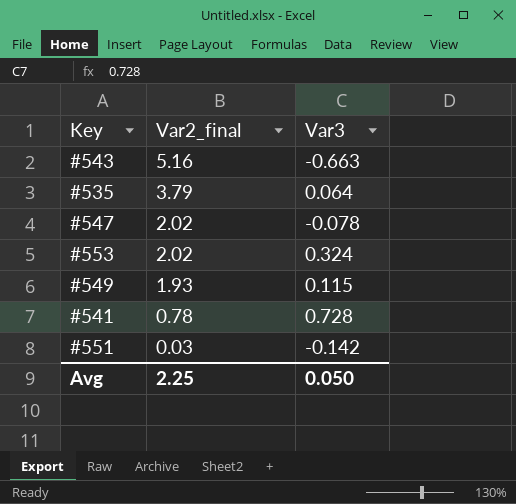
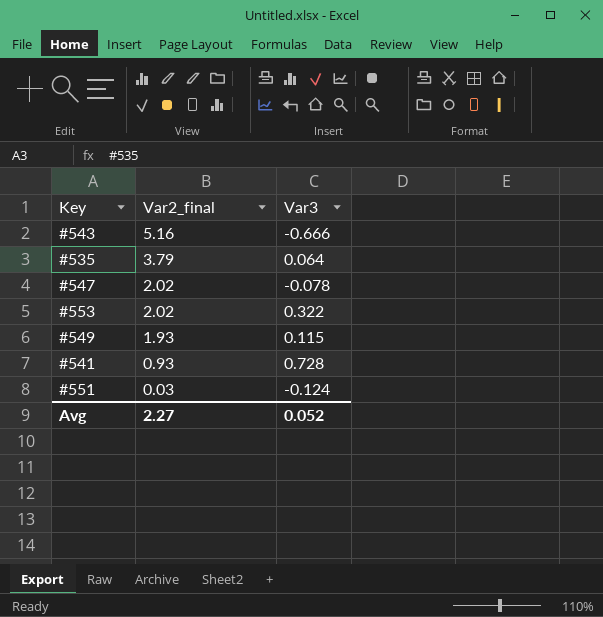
#543 | Var3: -0.663 -> -0.666
#553 | Var3: 0.324 -> 0.322
#541 | Var2_final: 0.78 -> 0.93
#551 | Var3: -0.142 -> -0.124
Avg | Var2_final: 2.25 -> 2.27
Avg | Var3: 0.050 -> 0.052

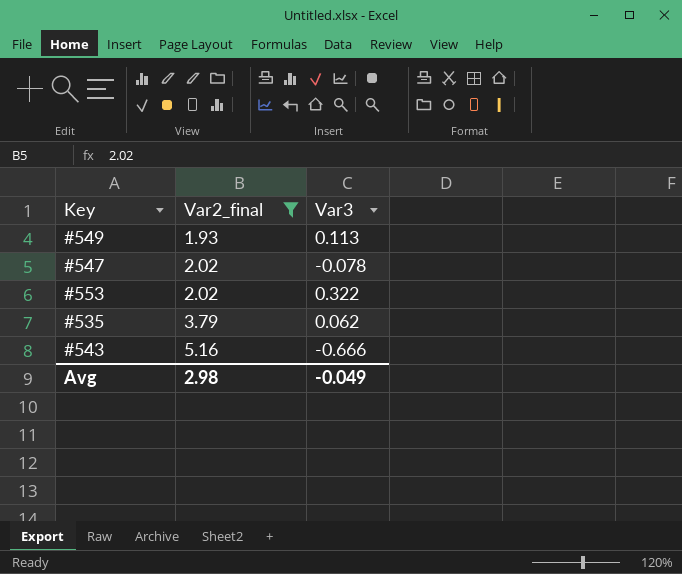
filter: none -> Var2_final >= 1.93
row order: Var2_final descending -> Var2_final ascending
#549 | Var3: 0.115 -> 0.113
#535 | Var3: 0.064 -> 0.062
Avg | Var2_final: 2.27 -> 2.98
Avg | Var3: 0.052 -> -0.049

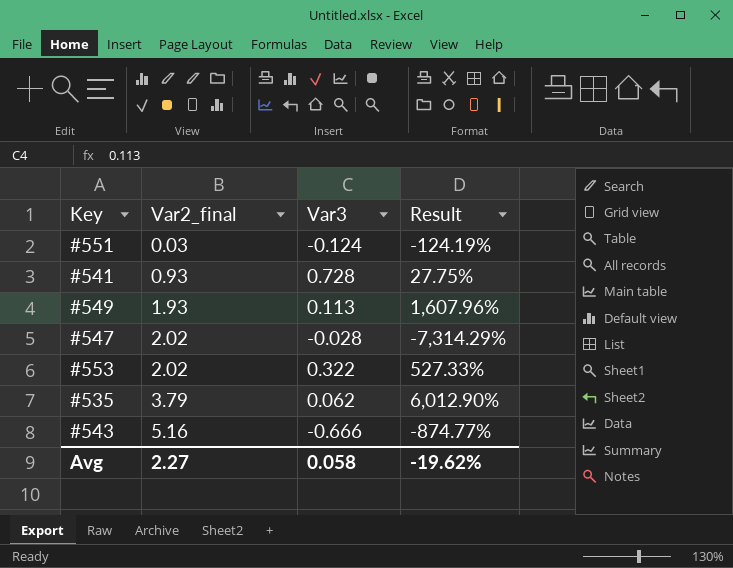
filter: Var2_final >= 1.93 -> none
column Result | formula: none -> ([Var2_final] - [Var3]) / [Var3]
#547 | Var3: -0.078 -> -0.028
Avg | Var2_final: 2.98 -> 2.27
Avg | Var3: -0.049 -> 0.058

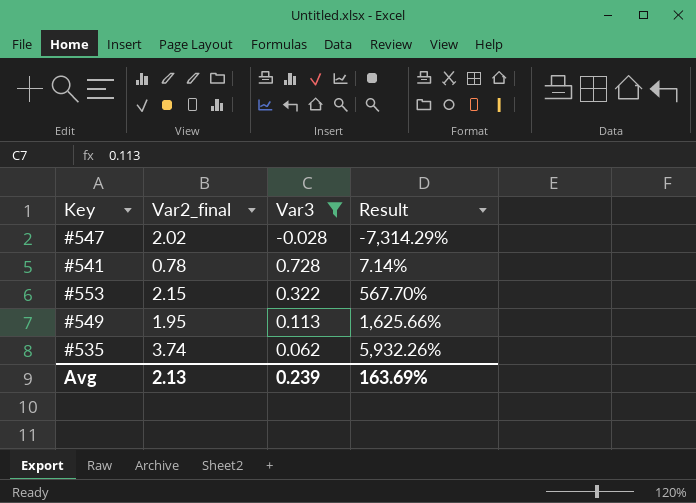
filter: none -> Var3 >= -0.028
row order: Var2_final ascending -> Result ascending
#541 | Var2_final: 0.93 -> 0.78
#541 | Result: 27.75% -> 7.14%
#553 | Var2_final: 2.02 -> 2.15
#553 | Result: 527.33% -> 567.70%
#549 | Var2_final: 1.93 -> 1.95
#549 | Result: 1,607.96% -> 1,625.66%
#535 | Var2_final: 3.79 -> 3.74
#535 | Result: 6,012.90% -> 5,932.26%
Avg | Var2_final: 2.27 -> 2.13
Avg | Var3: 0.058 -> 0.239
Avg | Result: -19.62% -> 163.69%

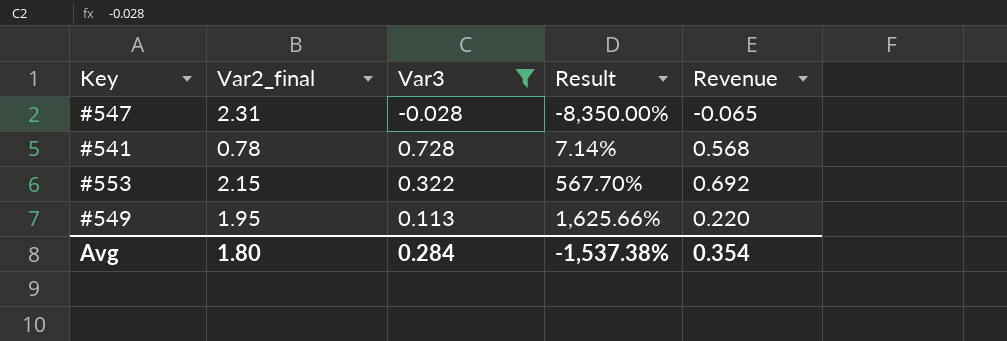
column Revenue | formula: none -> [Var2_final] * [Var3]
row #535: 3.74 | 0.062 | 5,932.26% -> none
#547 | Var2_final: 2.02 -> 2.31
#547 | Result: -7,314.29% -> -8,350.00%
Avg | Var2_final: 2.13 -> 1.80
Avg | Var3: 0.239 -> 0.284
Avg | Result: 163.69% -> -1,537.38%

